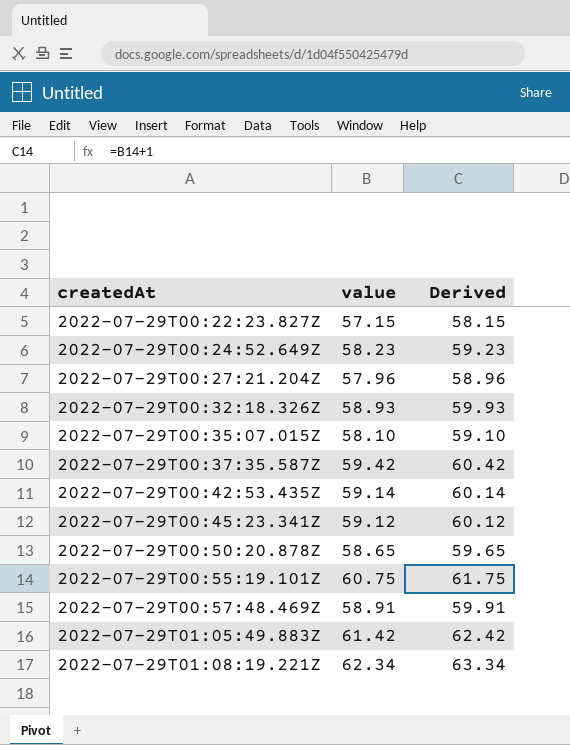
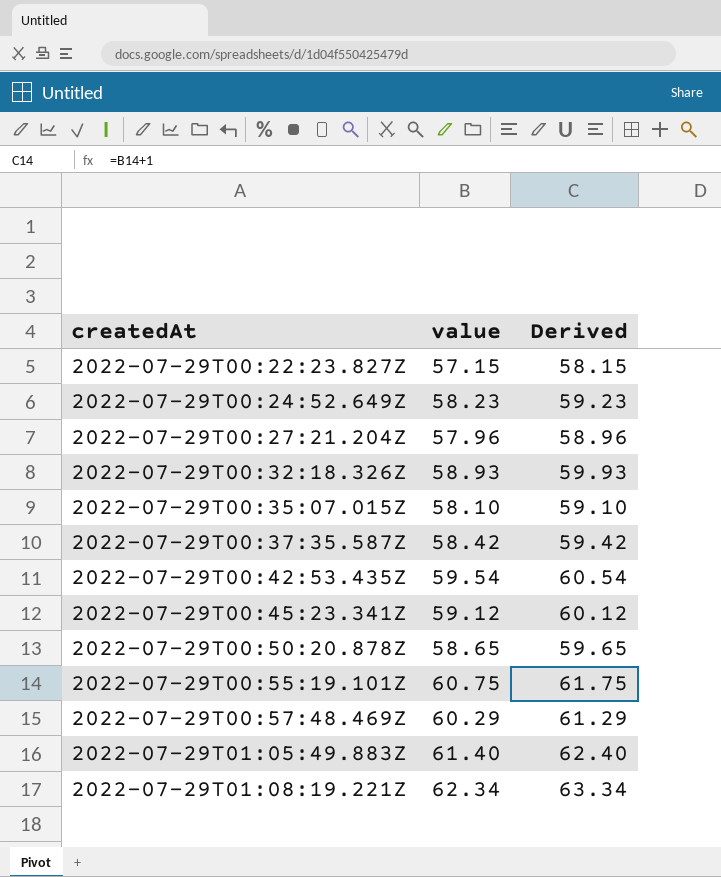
2022-07-29T00:37:35.587Z | value: 59.42 -> 58.42
2022-07-29T00:37:35.587Z | Derived: 60.42 -> 59.42
2022-07-29T00:42:53.435Z | value: 59.14 -> 59.54
2022-07-29T00:42:53.435Z | Derived: 60.14 -> 60.54
2022-07-29T00:57:48.469Z | value: 58.91 -> 60.29
2022-07-29T00:57:48.469Z | Derived: 59.91 -> 61.29
2022-07-29T01:05:49.883Z | value: 61.42 -> 61.40
2022-07-29T01:05:49.883Z | Derived: 62.42 -> 62.40

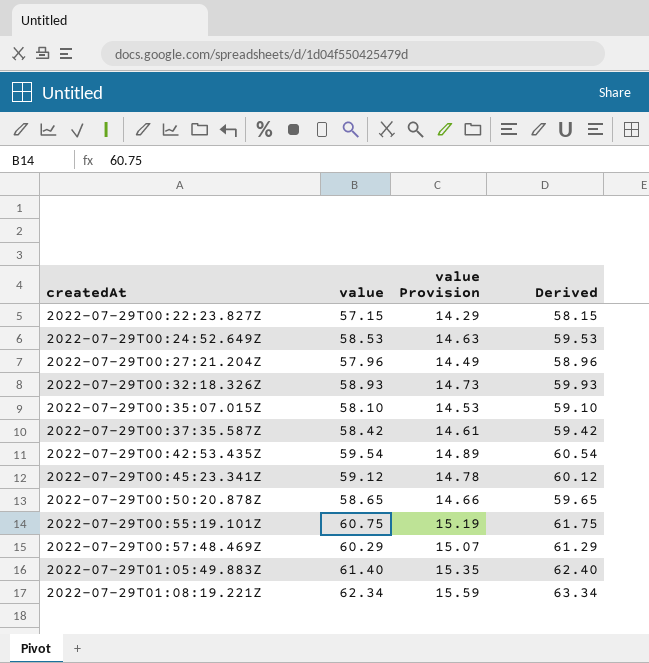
column value Provision | formula: none -> [value] * 0.25
2022-07-29T00:24:52.649Z | value: 58.23 -> 58.53
2022-07-29T00:24:52.649Z | Derived: 59.23 -> 59.53

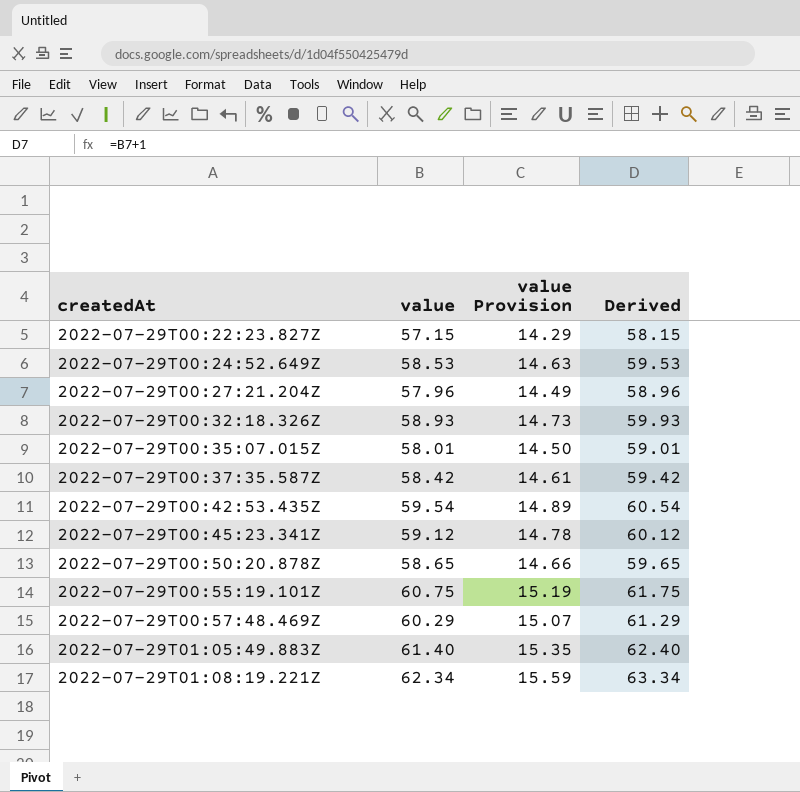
2022-07-29T00:35:07.015Z | value: 58.10 -> 58.01
2022-07-29T00:35:07.015Z | value Provision: 14.53 -> 14.50
2022-07-29T00:35:07.015Z | Derived: 59.10 -> 59.01

